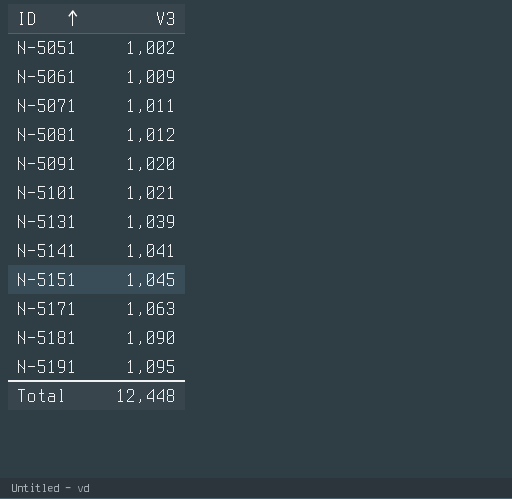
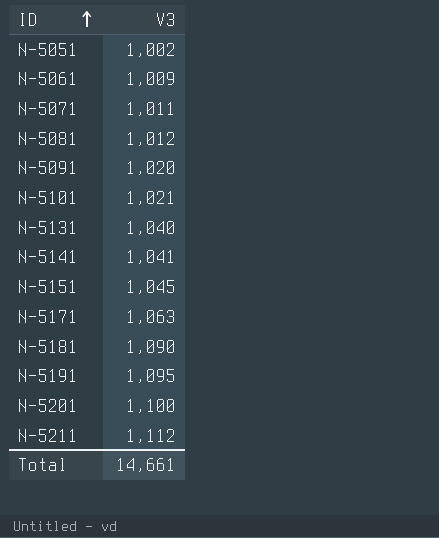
N-5131 | V3: 1,039 -> 1,040
row N-5201: none -> 1,100
row N-5211: none -> 1,112
Total | V3: 12,448 -> 14,661

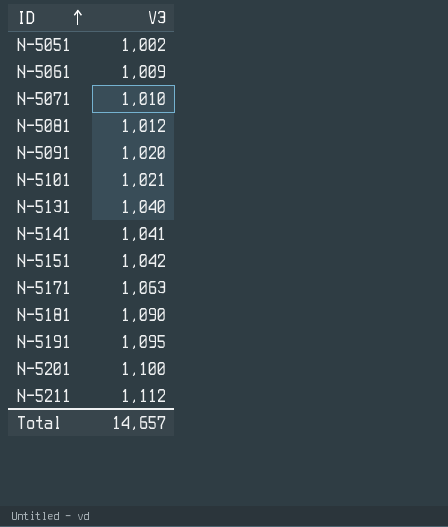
N-5071 | V3: 1,011 -> 1,010
N-5151 | V3: 1,045 -> 1,042
Total | V3: 14,661 -> 14,657

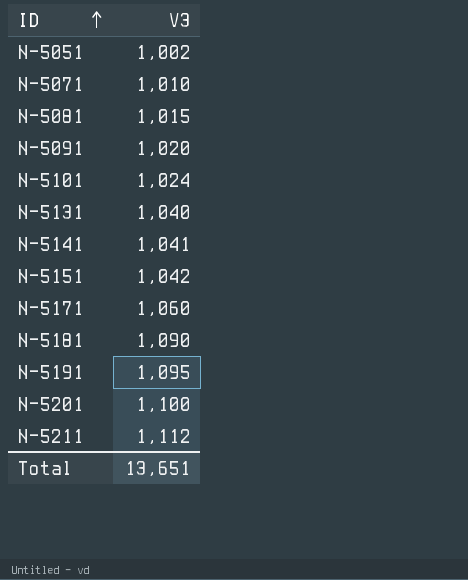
row N-5061: 1,009 -> none
N-5081 | V3: 1,012 -> 1,015
N-5101 | V3: 1,021 -> 1,024
N-5171 | V3: 1,063 -> 1,060
Total | V3: 14,657 -> 13,651

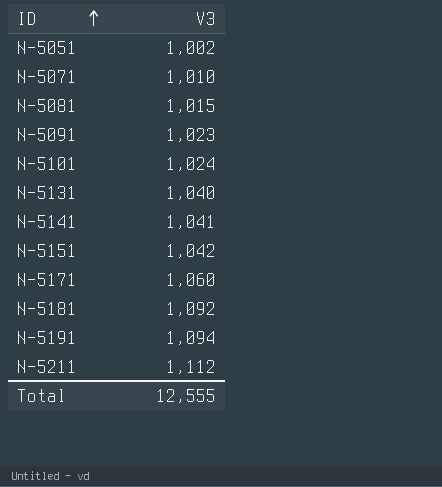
row N-5201: 1,100 -> none
N-5091 | V3: 1,020 -> 1,023
N-5181 | V3: 1,090 -> 1,092
N-5191 | V3: 1,095 -> 1,094
Total | V3: 13,651 -> 12,555

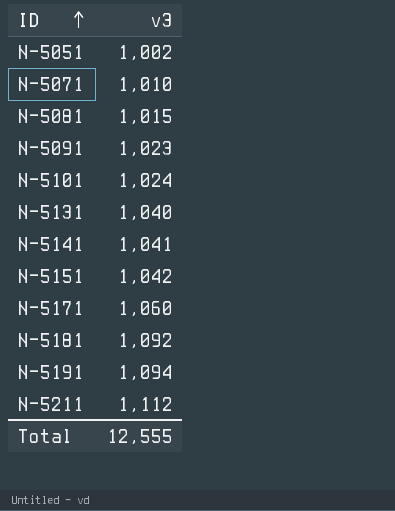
column name: V3 -> v3

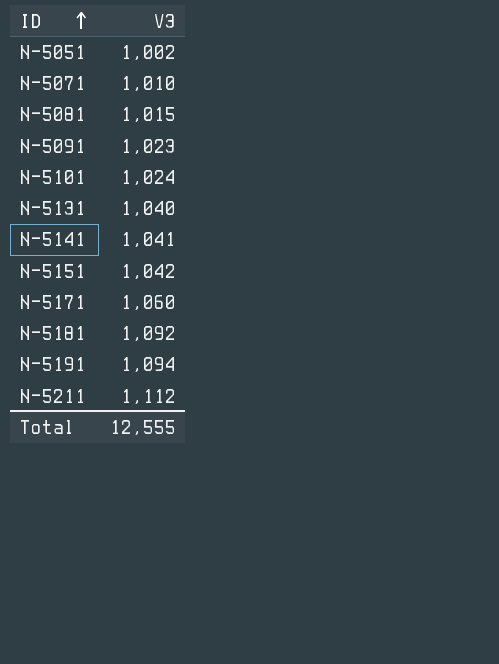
column name: v3 -> V3

